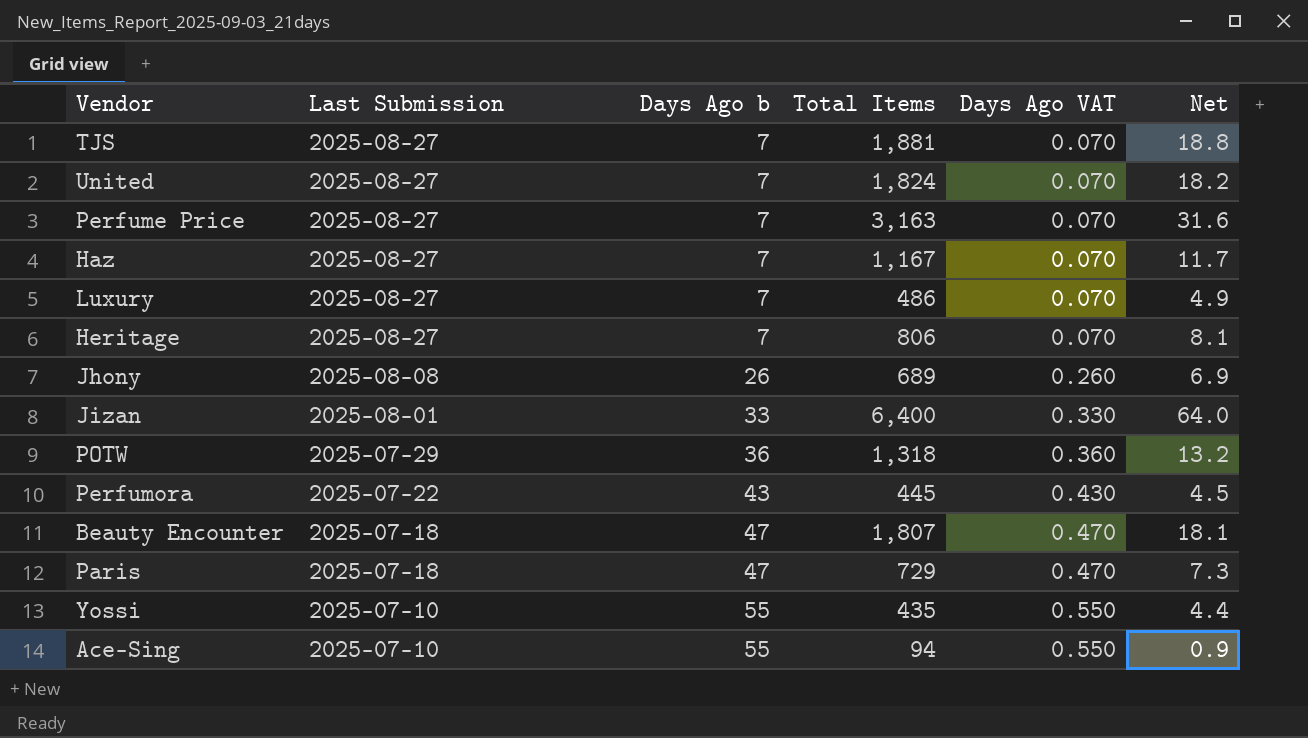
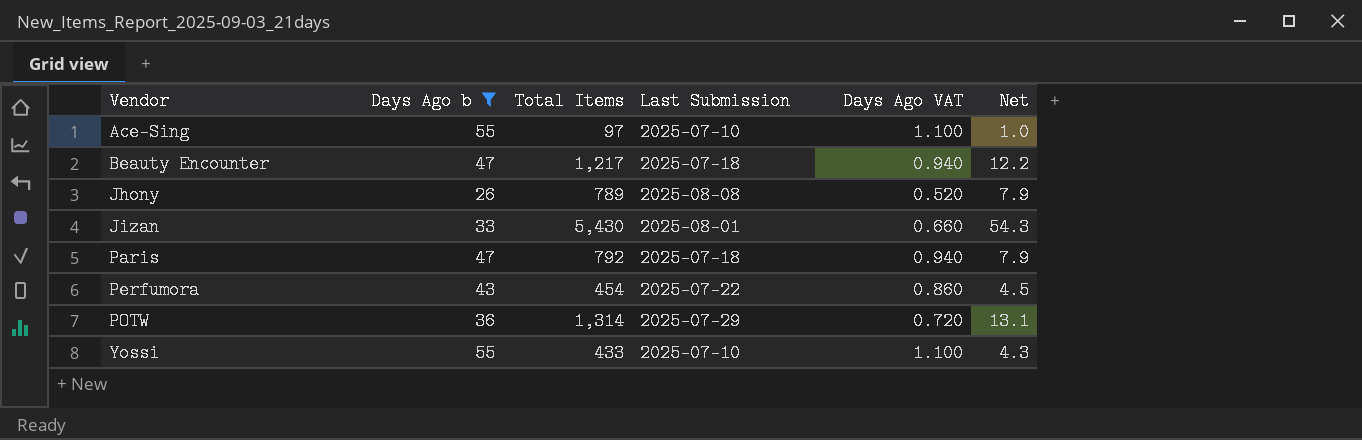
filter: none -> Days Ago b != 7
row order: Last Submission descending -> Vendor ascending
column Last Submission | position: 2 -> 4
column Days Ago VAT | formula: [Days Ago b] * 0.01 -> [Days Ago b] * 0.02
Ace-Sing | Total Items: 94 -> 97
Ace-Sing | Net: 0.9 -> 1.0
Beauty Encounter | Total Items: 1,807 -> 1,217
Beauty Encounter | Net: 18.1 -> 12.2
Jhony | Total Items: 689 -> 789
Jhony | Net: 6.9 -> 7.9
Jizan | Total Items: 6,400 -> 5,430
Jizan | Net: 64.0 -> 54.3
Paris | Total Items: 729 -> 792
Paris | Net: 7.3 -> 7.9
Perfumora | Total Items: 445 -> 454
POTW | Total Items: 1,318 -> 1,314
POTW | Net: 13.2 -> 13.1
Yossi | Total Items: 435 -> 433
Yossi | Net: 4.4 -> 4.3

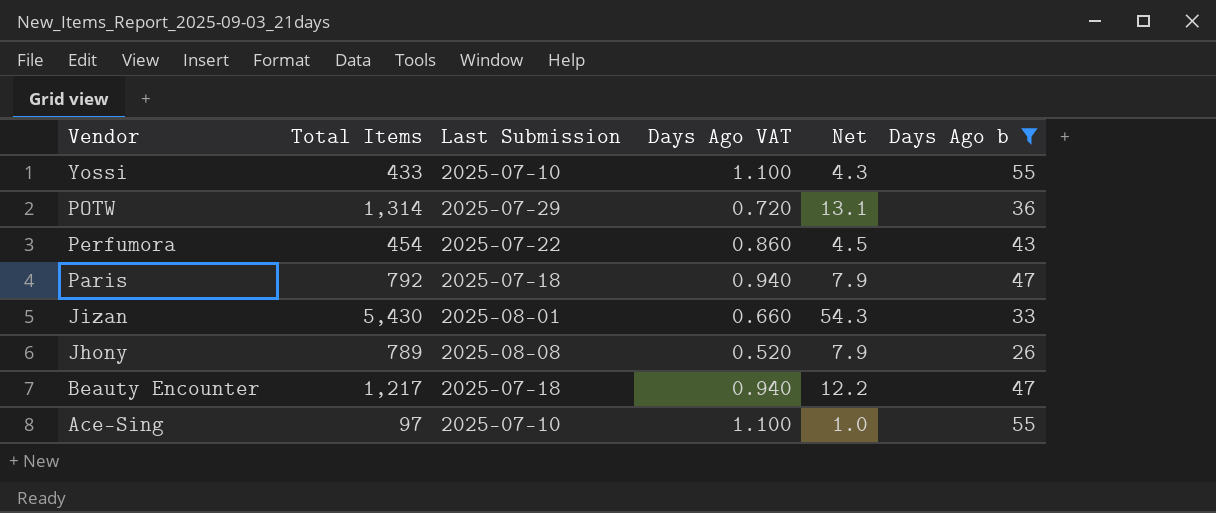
row order: Vendor ascending -> Vendor descending
column Days Ago b | position: 2 -> 6

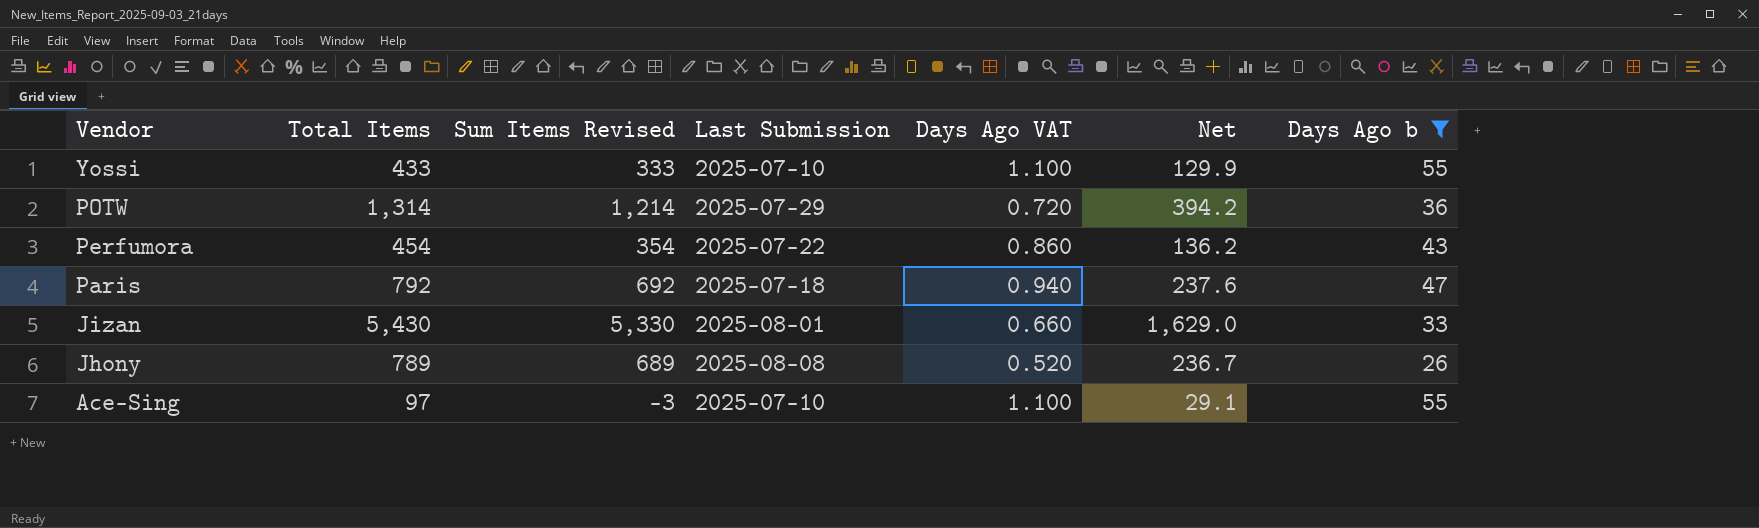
column Sum Items Revised | formula: none -> [Total Items] - 100
column Net | formula: [Total Items] * 0.01 -> [Total Items] * 0.3
row Beauty Encounter: 1,217 | 2025-07-18 | 0.940 | 12.2 | 47 -> none

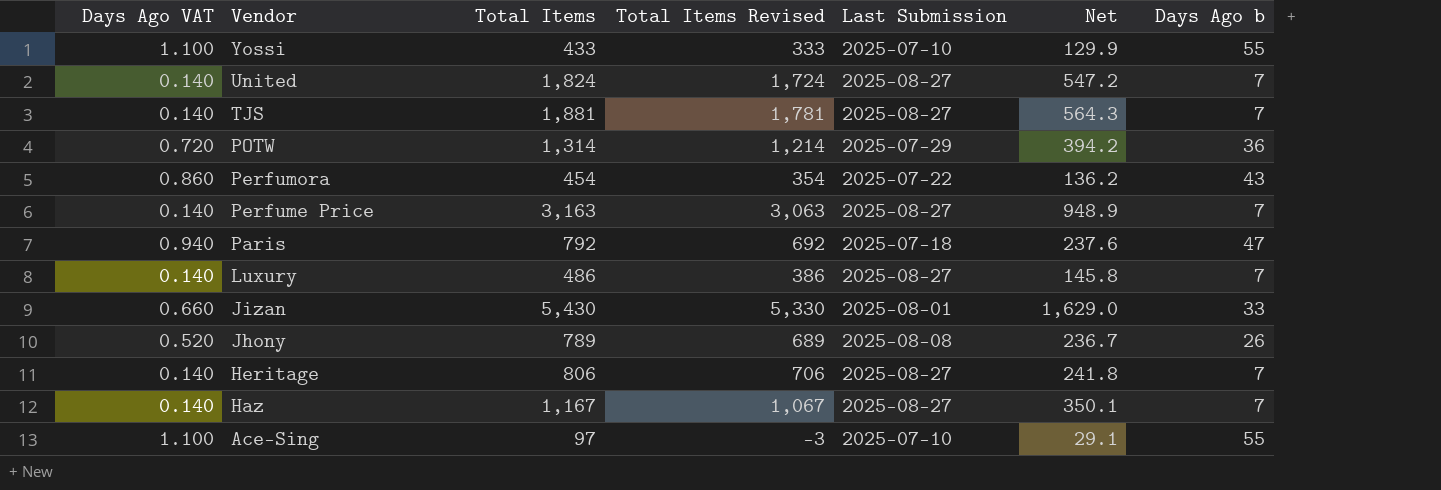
filter: Days Ago b != 7 -> none
column Days Ago VAT | position: 5 -> 1
column name: Sum Items Revised -> Total Items Revised

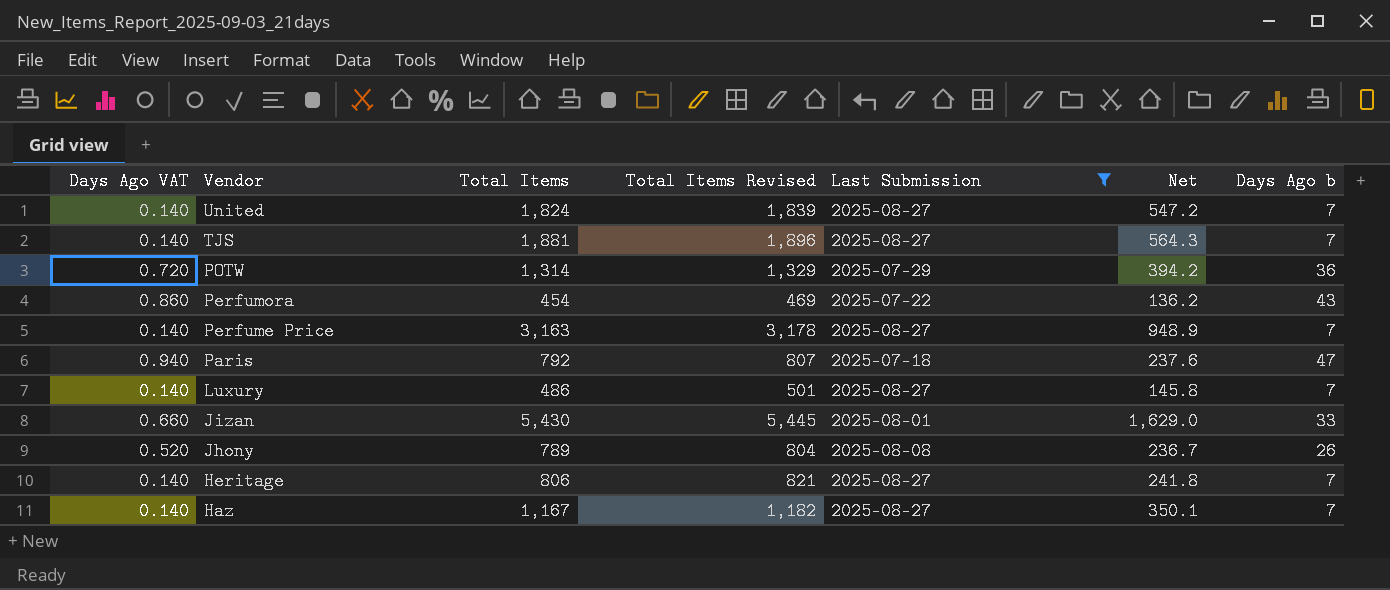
filter: none -> Last Submission != 2025-07-10
column Total Items Revised | formula: [Total Items] - 100 -> [Total Items] + 15

